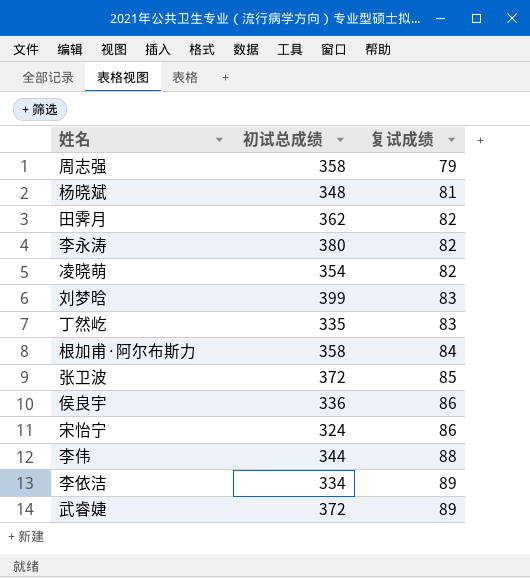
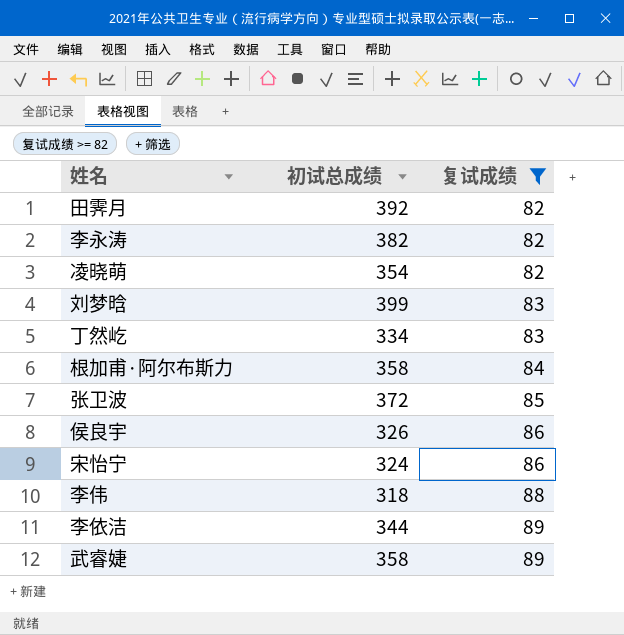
filter: none -> 复试成绩 >= 82
田霁月 | 初试总成绩: 362 -> 392
李永涛 | 初试总成绩: 380 -> 382
丁然屹 | 初试总成绩: 335 -> 334
侯良宇 | 初试总成绩: 336 -> 326
李伟 | 初试总成绩: 344 -> 318
李依洁 | 初试总成绩: 334 -> 344
武睿婕 | 初试总成绩: 372 -> 358

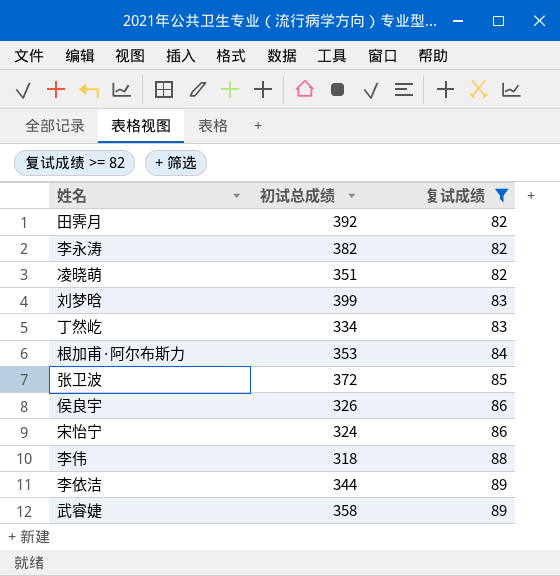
凌晓萌 | 初试总成绩: 354 -> 351
根加甫·阿尔布斯力 | 初试总成绩: 358 -> 353

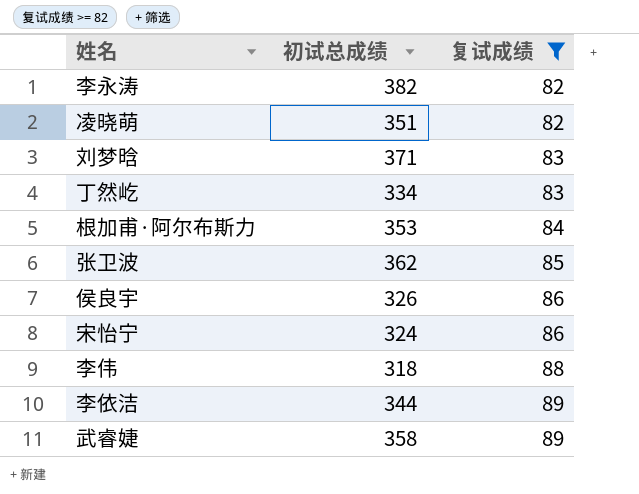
row 田霁月: 392 | 82 -> none
刘梦晗 | 初试总成绩: 399 -> 371
张卫波 | 初试总成绩: 372 -> 362

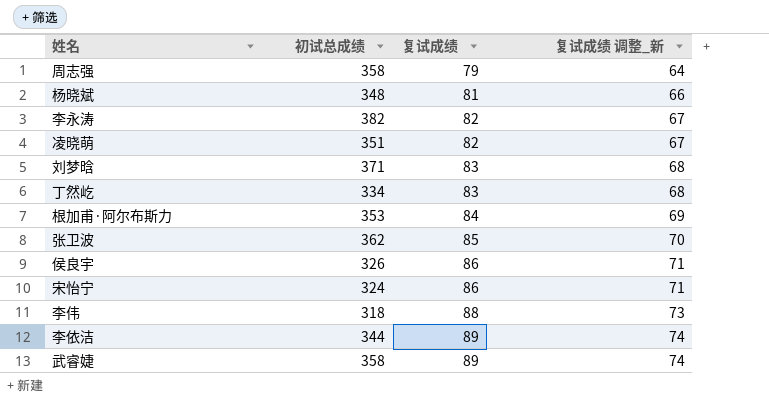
filter: 复试成绩 >= 82 -> none
column 复试成绩 调整_新 | formula: none -> [复试成绩] - 15

